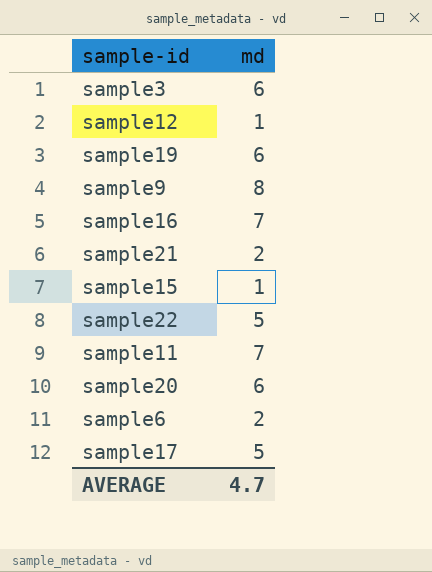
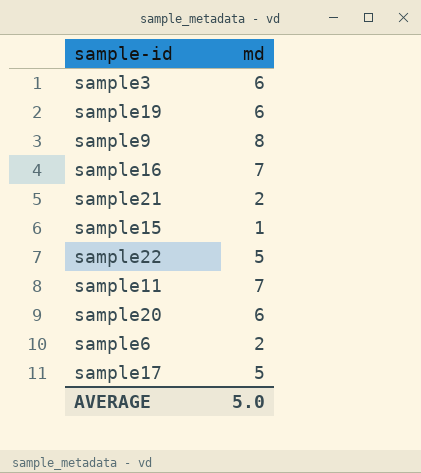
row sample12: 1 -> none
AVERAGE | md: 4.7 -> 5.0

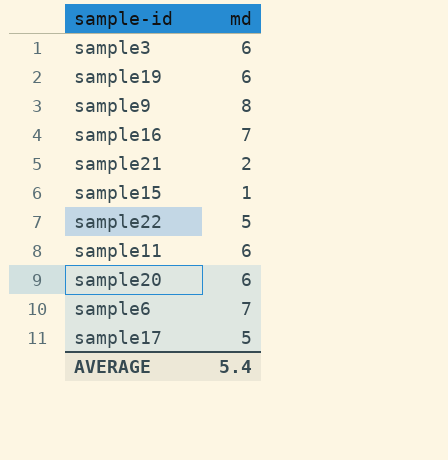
sample11 | md: 7 -> 6
sample6 | md: 2 -> 7
AVERAGE | md: 5.0 -> 5.4

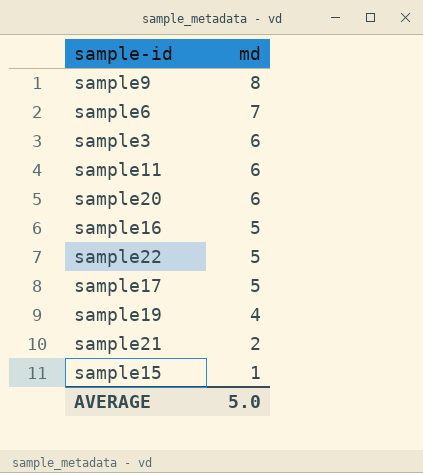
row order: none -> md descending
sample16 | md: 7 -> 5
sample19 | md: 6 -> 4
AVERAGE | md: 5.4 -> 5.0

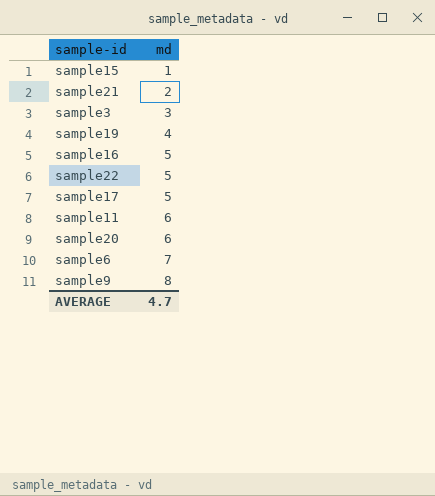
row order: md descending -> md ascending
sample3 | md: 6 -> 3
AVERAGE | md: 5.0 -> 4.7

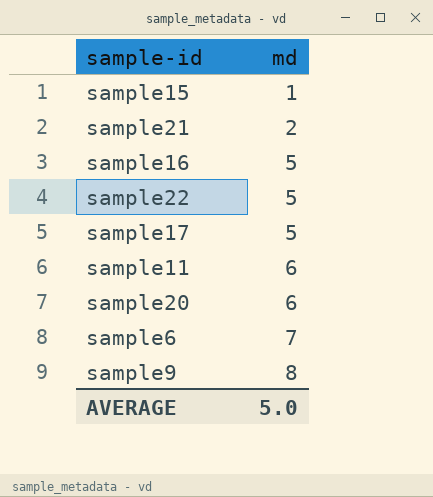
row sample3: 3 -> none
row sample19: 4 -> none
AVERAGE | md: 4.7 -> 5.0

